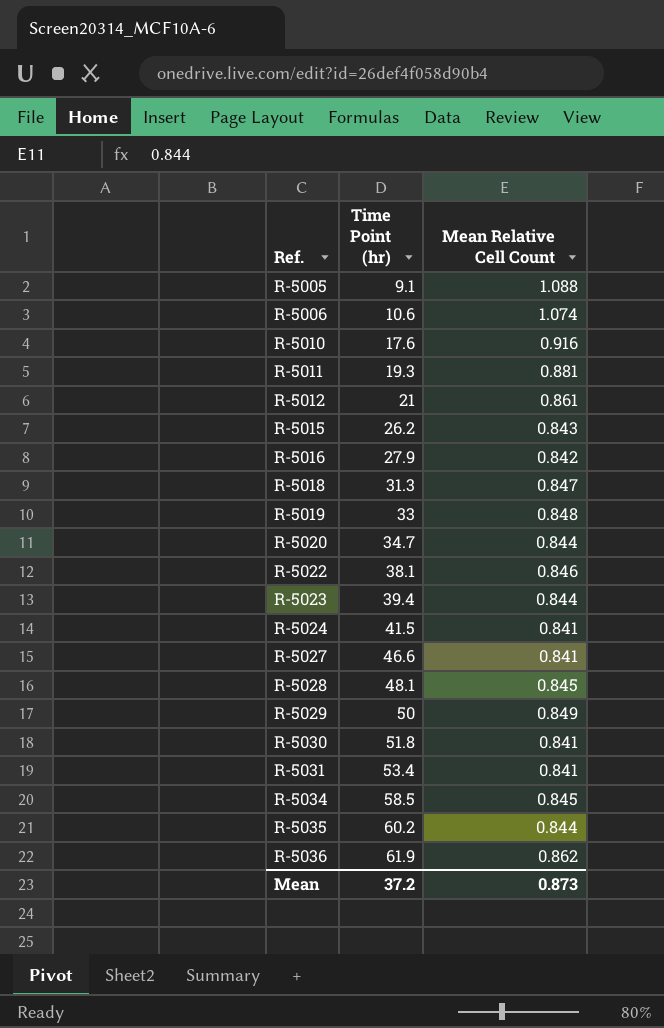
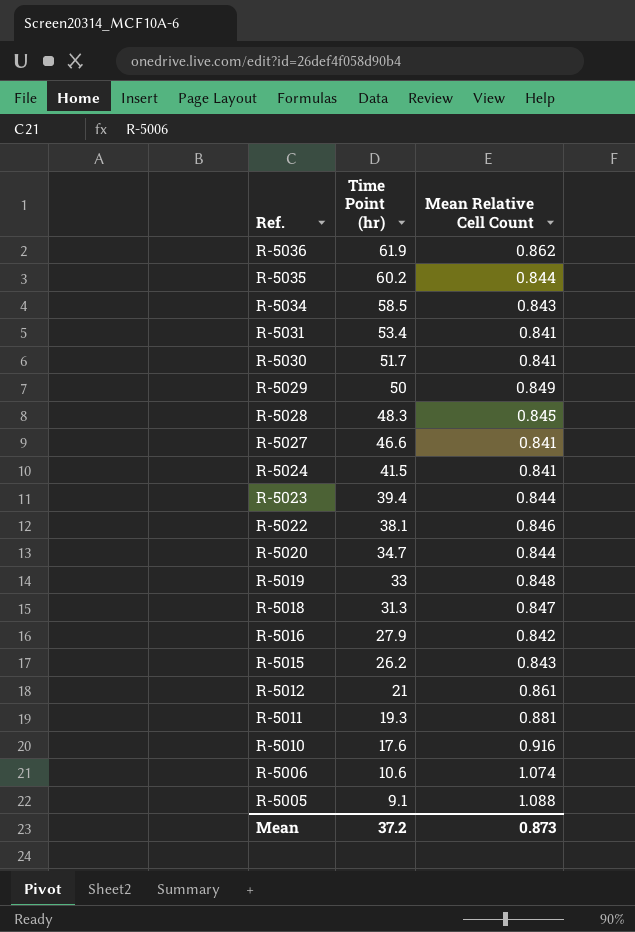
row order: Ref. ascending -> Ref. descending
R-5034 | Mean Relative Cell Count: 0.845 -> 0.843
R-5030 | Time Point (hr): 51.8 -> 51.7
R-5028 | Time Point (hr): 48.1 -> 48.3

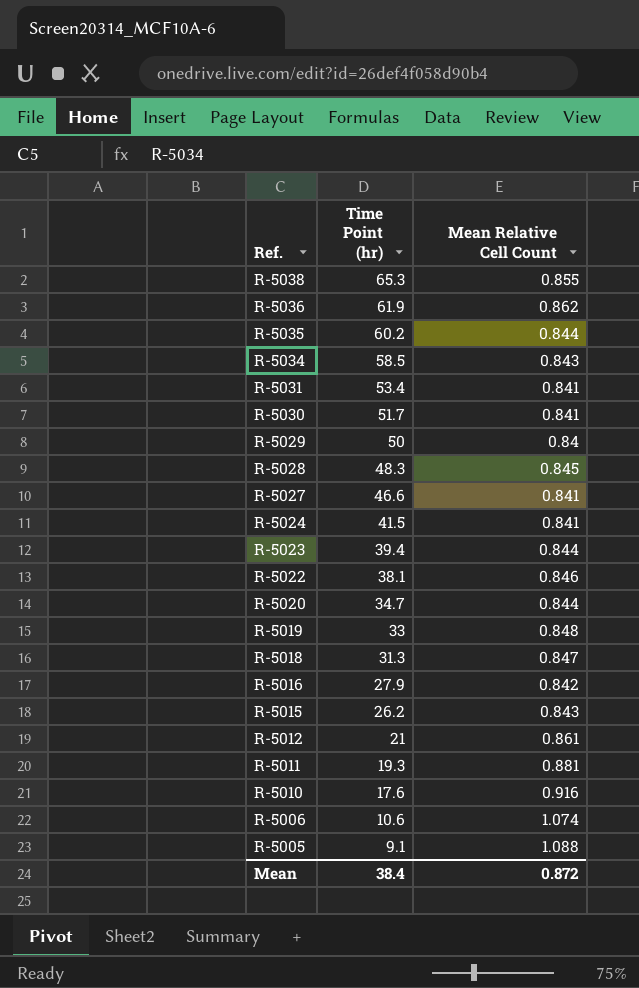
row R-5038: none -> 65.3 | 0.855
R-5029 | Mean Relative Cell Count: 0.849 -> 0.84
Mean | Time Point (hr): 37.2 -> 38.4
Mean | Mean Relative Cell Count: 0.873 -> 0.872

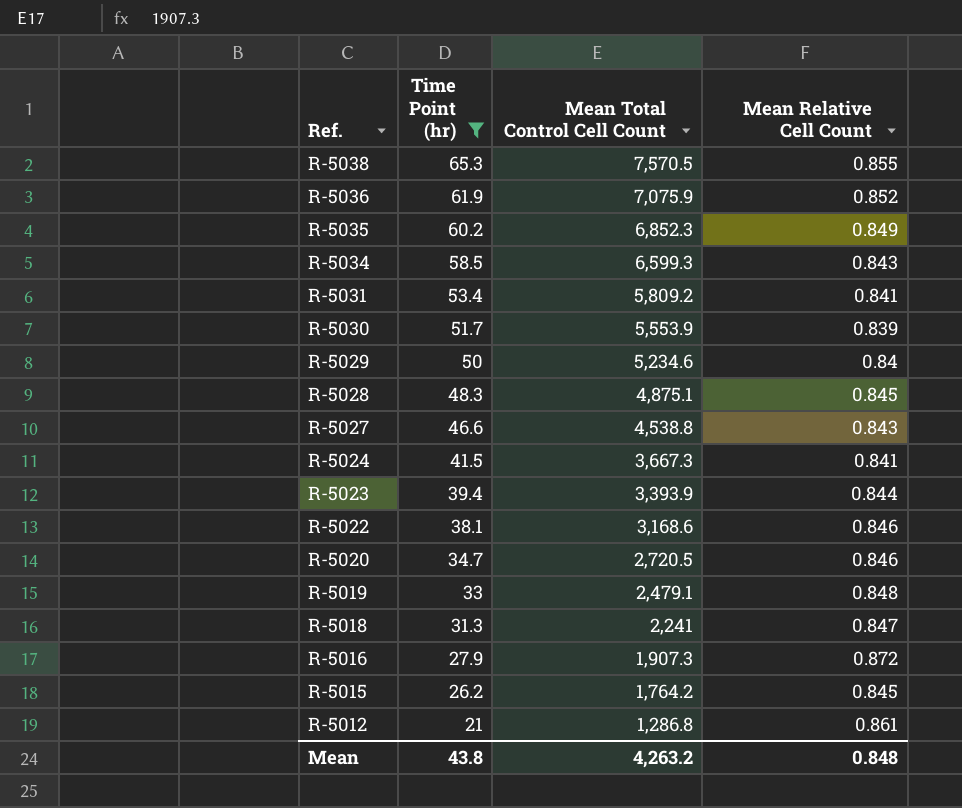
filter: none -> Time Point (hr) >= 21
column Mean Total Control Cell Count | position: none -> 3
R-5036 | Mean Relative Cell Count: 0.862 -> 0.852
R-5035 | Mean Relative Cell Count: 0.844 -> 0.849
R-5030 | Mean Relative Cell Count: 0.841 -> 0.839
R-5027 | Mean Relative Cell Count: 0.841 -> 0.843
R-5020 | Mean Relative Cell Count: 0.844 -> 0.846
R-5016 | Mean Relative Cell Count: 0.842 -> 0.872
R-5015 | Mean Relative Cell Count: 0.843 -> 0.845
Mean | Time Point (hr): 38.4 -> 43.8
Mean | Mean Relative Cell Count: 0.872 -> 0.848

